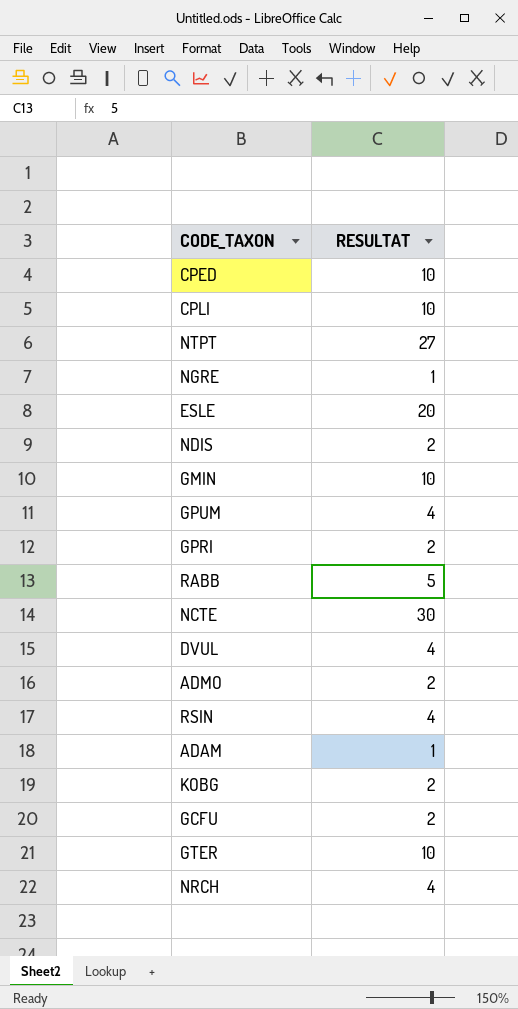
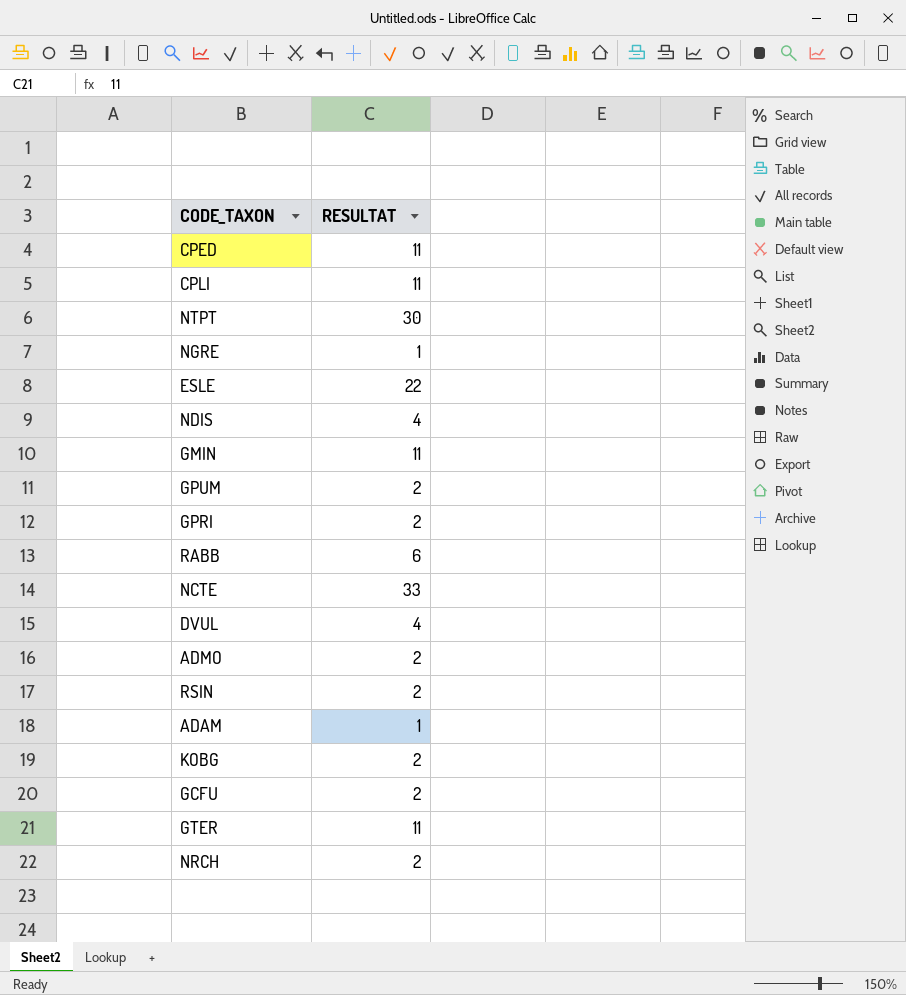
CPED | RESULTAT: 10 -> 11
CPLI | RESULTAT: 10 -> 11
NTPT | RESULTAT: 27 -> 30
ESLE | RESULTAT: 20 -> 22
NDIS | RESULTAT: 2 -> 4
GMIN | RESULTAT: 10 -> 11
GPUM | RESULTAT: 4 -> 2
RABB | RESULTAT: 5 -> 6
NCTE | RESULTAT: 30 -> 33
RSIN | RESULTAT: 4 -> 2
GTER | RESULTAT: 10 -> 11
NRCH | RESULTAT: 4 -> 2

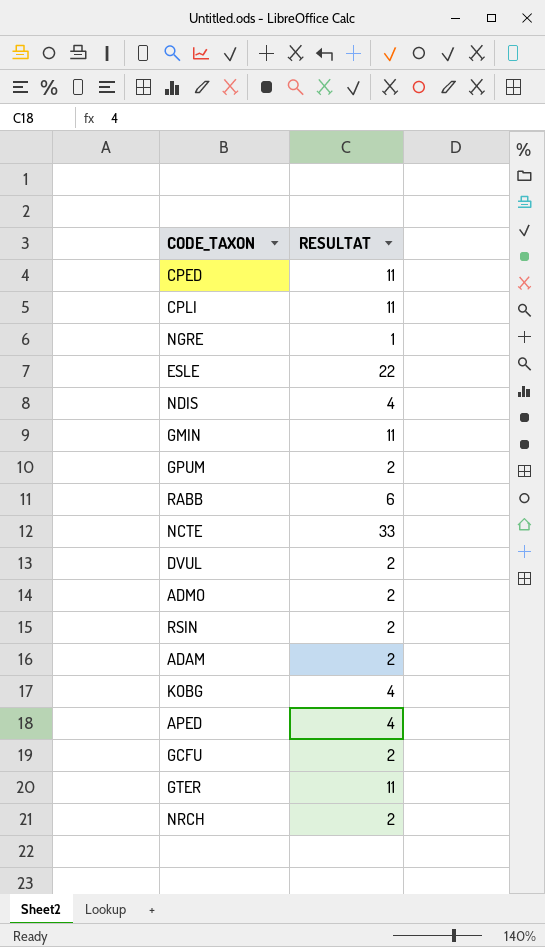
row NTPT: 30 -> none
row GPRI: 2 -> none
DVUL | RESULTAT: 4 -> 2
ADAM | RESULTAT: 1 -> 2
KOBG | RESULTAT: 2 -> 4
row APED: none -> 4

